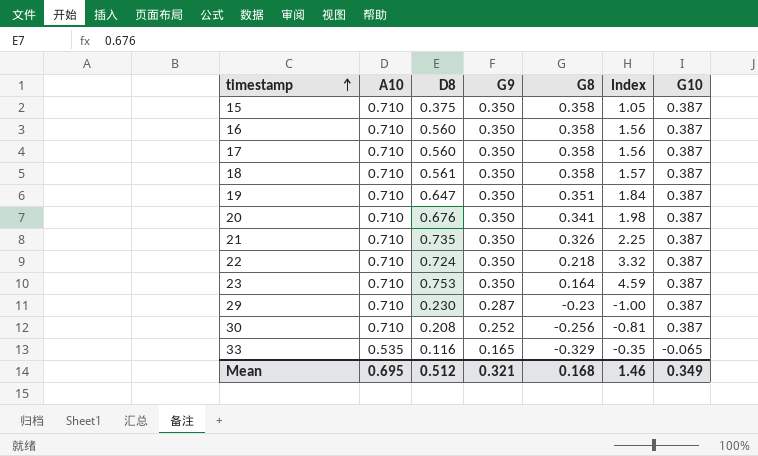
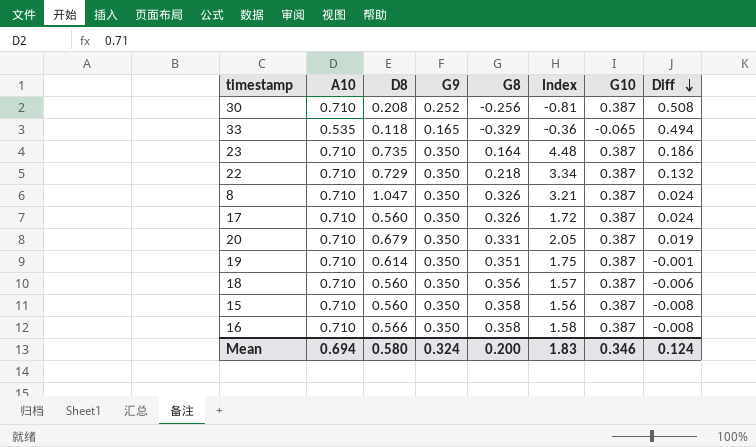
row order: timestamp ascending -> Diff descending
column Diff | formula: none -> [G9] - [G8]
row 21: 0.710 | 0.735 | 0.350 | 0.326 | 2.25 | 0.387 -> none
row 29: 0.710 | 0.230 | 0.287 | -0.23 | -1.00 | 0.387 -> none
33 | D8: 0.116 -> 0.118
33 | Index: -0.35 -> -0.36
23 | D8: 0.753 -> 0.735
23 | Index: 4.59 -> 4.48
22 | D8: 0.724 -> 0.729
22 | Index: 3.32 -> 3.34
row 8: none -> 0.710 | 1.047 | 0.350 | 0.326 | 3.21 | 0.387 | 0.024
17 | G8: 0.358 -> 0.326
17 | Index: 1.56 -> 1.72
20 | D8: 0.676 -> 0.679
20 | G8: 0.341 -> 0.331
20 | Index: 1.98 -> 2.05
19 | D8: 0.647 -> 0.614
19 | Index: 1.84 -> 1.75
18 | D8: 0.561 -> 0.560
18 | G8: 0.358 -> 0.356
15 | D8: 0.375 -> 0.560
15 | Index: 1.05 -> 1.56
16 | D8: 0.560 -> 0.566
16 | Index: 1.56 -> 1.58
Mean | A10: 0.695 -> 0.694
Mean | D8: 0.512 -> 0.580
Mean | G9: 0.321 -> 0.324
Mean | G8: 0.168 -> 0.200
Mean | Index: 1.46 -> 1.83
Mean | G10: 0.349 -> 0.346

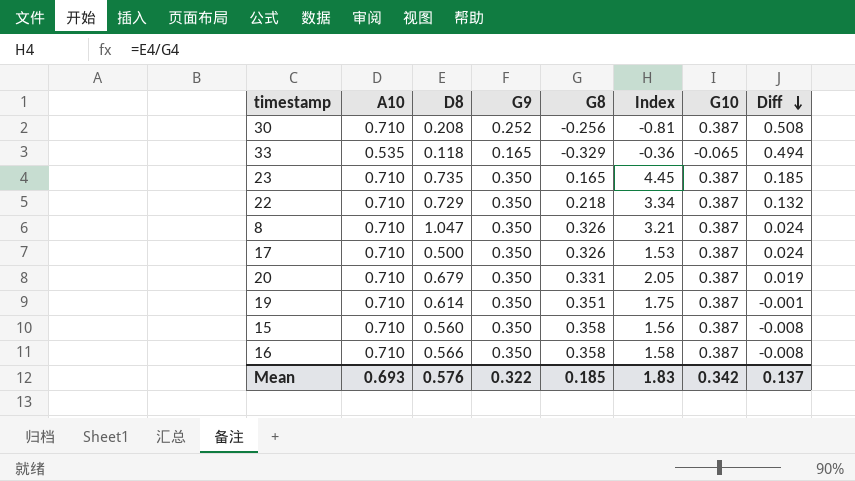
row 18: 0.710 | 0.560 | 0.350 | 0.356 | 1.57 | 0.387 | -0.006 -> none
23 | G8: 0.164 -> 0.165
23 | Index: 4.48 -> 4.45
23 | Diff: 0.186 -> 0.185
17 | D8: 0.560 -> 0.500
17 | Index: 1.72 -> 1.53
Mean | A10: 0.694 -> 0.693
Mean | D8: 0.580 -> 0.576
Mean | G9: 0.324 -> 0.322
Mean | G8: 0.200 -> 0.185
Mean | G10: 0.346 -> 0.342
Mean | Diff: 0.124 -> 0.137

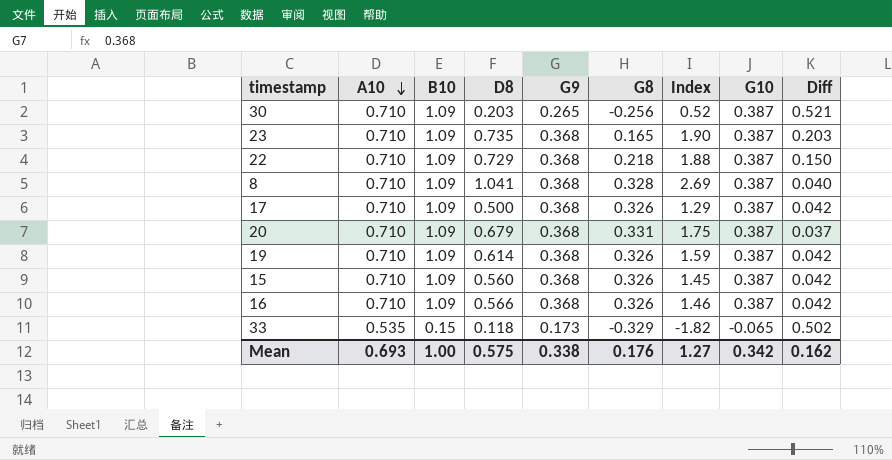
row order: Diff descending -> A10 descending
column B10 | position: none -> 3
column Index | formula: [D8] / [G8] -> [D8] / [G10]
30 | D8: 0.208 -> 0.203
30 | G9: 0.252 -> 0.265
30 | Diff: 0.508 -> 0.521
23 | G9: 0.350 -> 0.368
23 | Diff: 0.185 -> 0.203
22 | G9: 0.350 -> 0.368
22 | Diff: 0.132 -> 0.150
8 | D8: 1.047 -> 1.041
8 | G9: 0.350 -> 0.368
8 | G8: 0.326 -> 0.328
8 | Diff: 0.024 -> 0.040
17 | G9: 0.350 -> 0.368
17 | Diff: 0.024 -> 0.042
20 | G9: 0.350 -> 0.368
20 | Diff: 0.019 -> 0.037
19 | G9: 0.350 -> 0.368
19 | G8: 0.351 -> 0.326
19 | Diff: -0.001 -> 0.042
15 | G9: 0.350 -> 0.368
15 | G8: 0.358 -> 0.326
15 | Diff: -0.008 -> 0.042
16 | G9: 0.350 -> 0.368
16 | G8: 0.358 -> 0.326
16 | Diff: -0.008 -> 0.042
33 | G9: 0.165 -> 0.173
33 | Diff: 0.494 -> 0.502
Mean | D8: 0.576 -> 0.575
Mean | G9: 0.322 -> 0.338
Mean | G8: 0.185 -> 0.176
Mean | Index: 1.83 -> 1.27
Mean | Diff: 0.137 -> 0.162

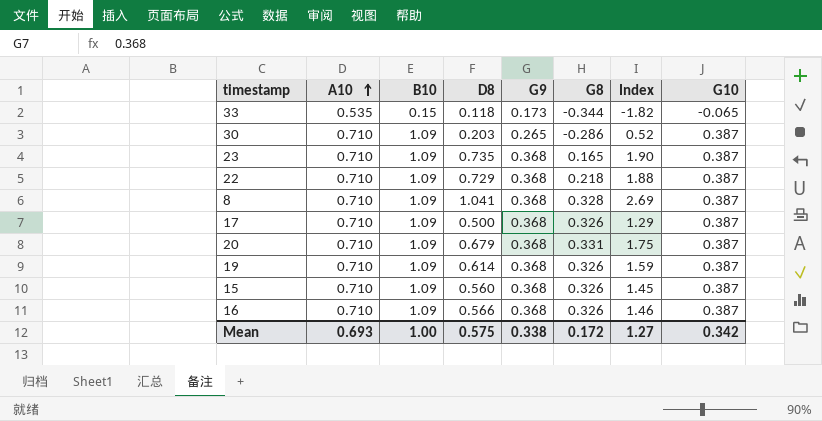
row order: A10 descending -> A10 ascending
column Diff | formula: [G9] - [G8] -> none
33 | G8: -0.329 -> -0.344
30 | G8: -0.256 -> -0.286
Mean | G8: 0.176 -> 0.172

